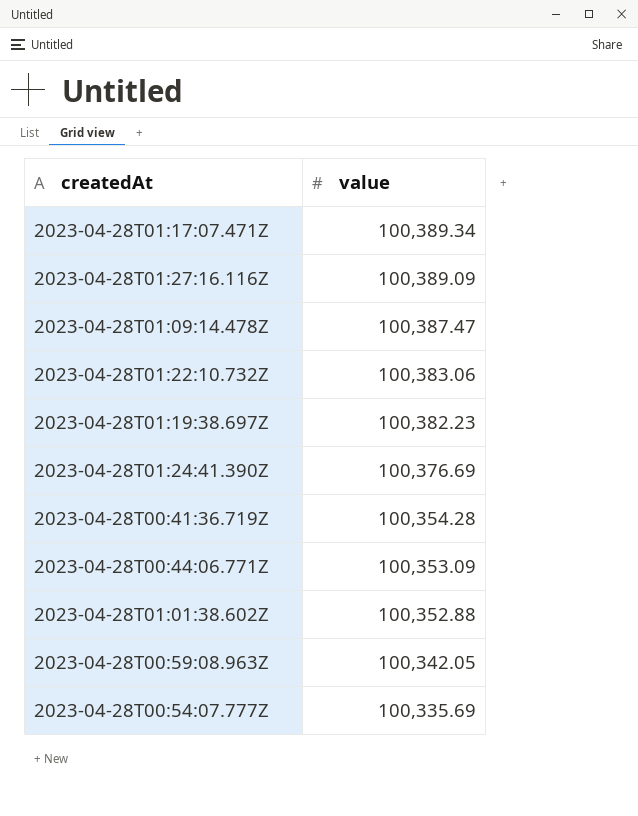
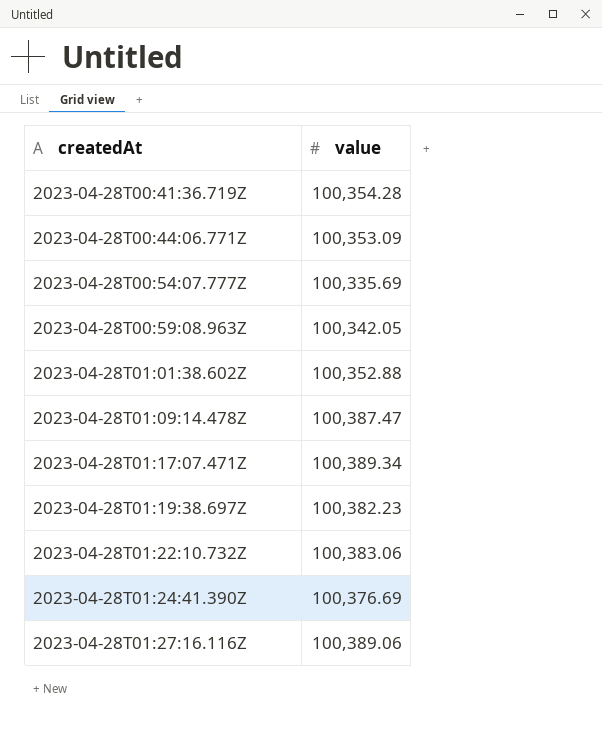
row order: value descending -> createdAt ascending
2023-04-28T01:27:16.116Z | value: 100,389.09 -> 100,389.06

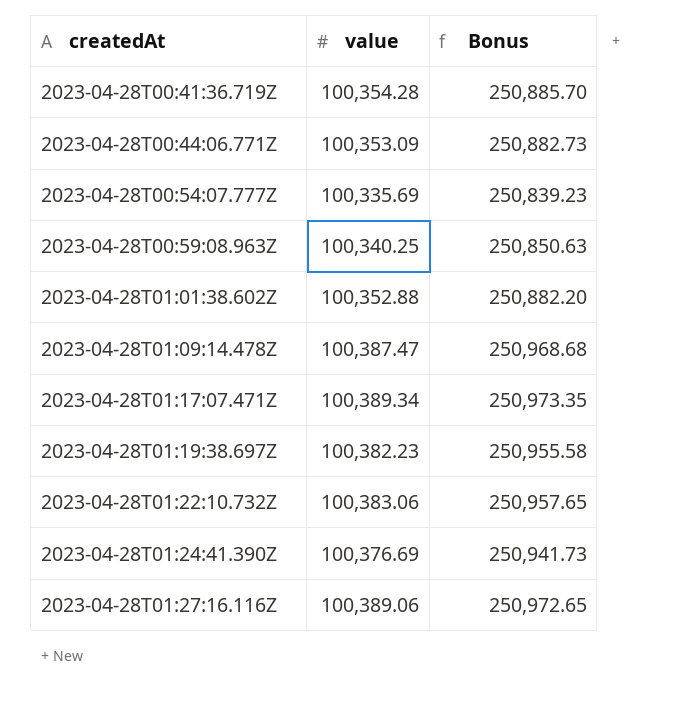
column Bonus | formula: none -> [value] * 2.5
2023-04-28T00:59:08.963Z | value: 100,342.05 -> 100,340.25

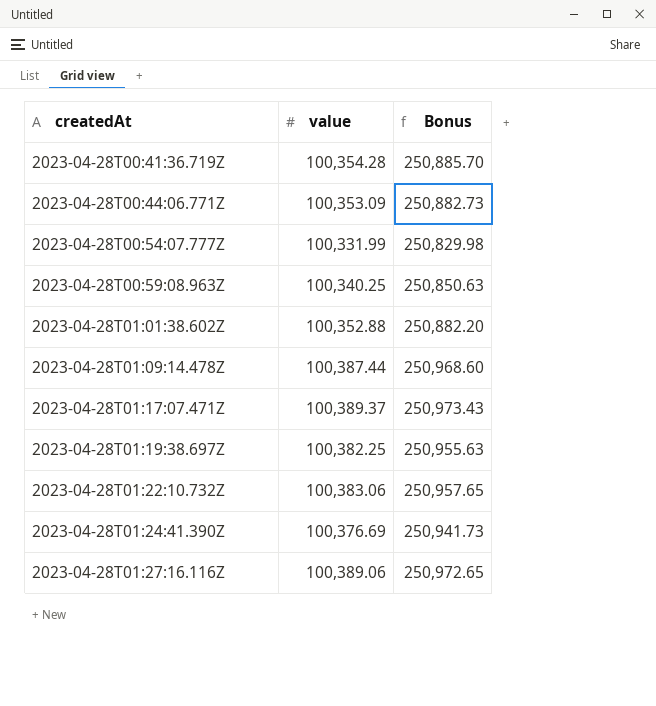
2023-04-28T00:54:07.777Z | value: 100,335.69 -> 100,331.99
2023-04-28T00:54:07.777Z | Bonus: 250,839.23 -> 250,829.98
2023-04-28T01:09:14.478Z | value: 100,387.47 -> 100,387.44
2023-04-28T01:09:14.478Z | Bonus: 250,968.68 -> 250,968.60
2023-04-28T01:17:07.471Z | value: 100,389.34 -> 100,389.37
2023-04-28T01:17:07.471Z | Bonus: 250,973.35 -> 250,973.43
2023-04-28T01:19:38.697Z | value: 100,382.23 -> 100,382.25
2023-04-28T01:19:38.697Z | Bonus: 250,955.58 -> 250,955.63

